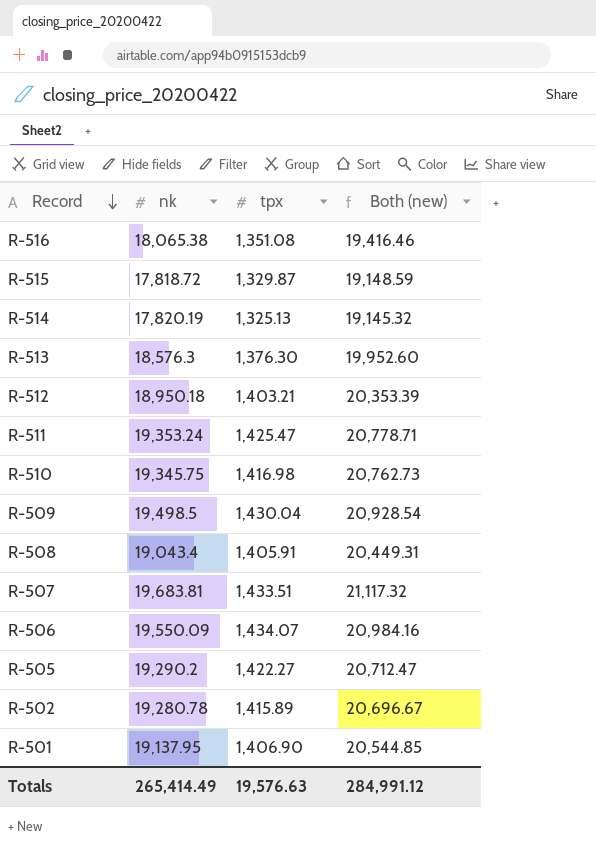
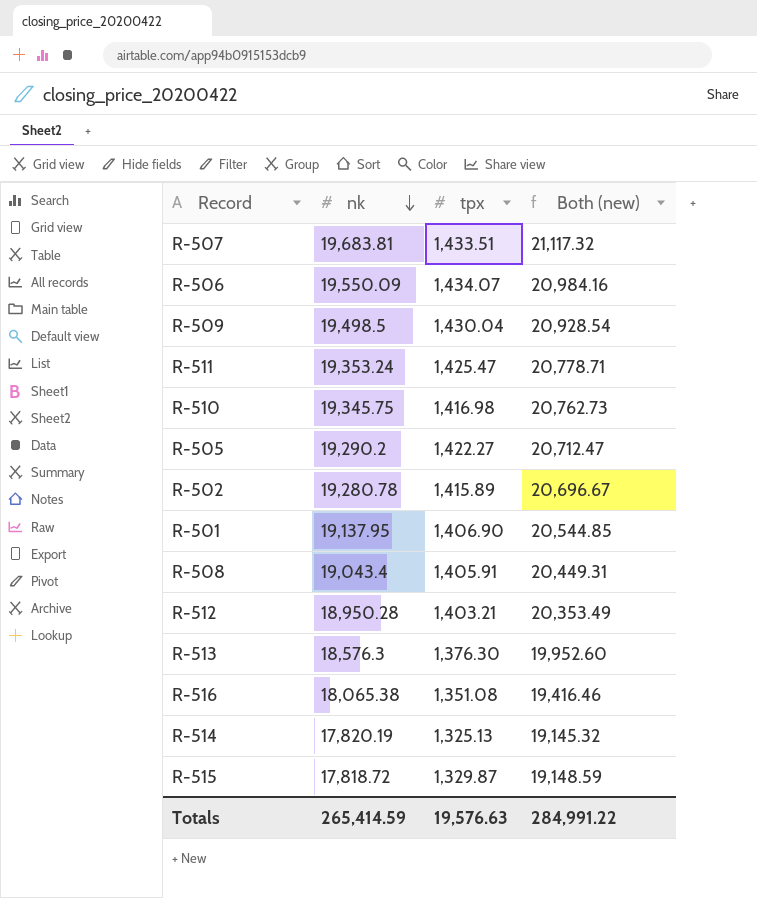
row order: Record descending -> nk descending
R-512 | nk: 18,950.18 -> 18,950.28
R-512 | Both (new): 20,353.39 -> 20,353.49
Totals | nk: 265,414.49 -> 265,414.59
Totals | Both (new): 284,991.12 -> 284,991.22

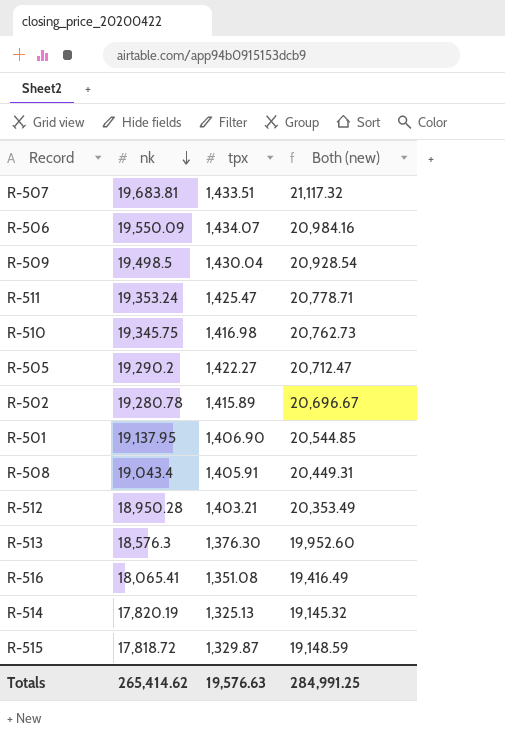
R-516 | nk: 18,065.38 -> 18,065.41
R-516 | Both (new): 19,416.46 -> 19,416.49
Totals | nk: 265,414.59 -> 265,414.62
Totals | Both (new): 284,991.22 -> 284,991.25

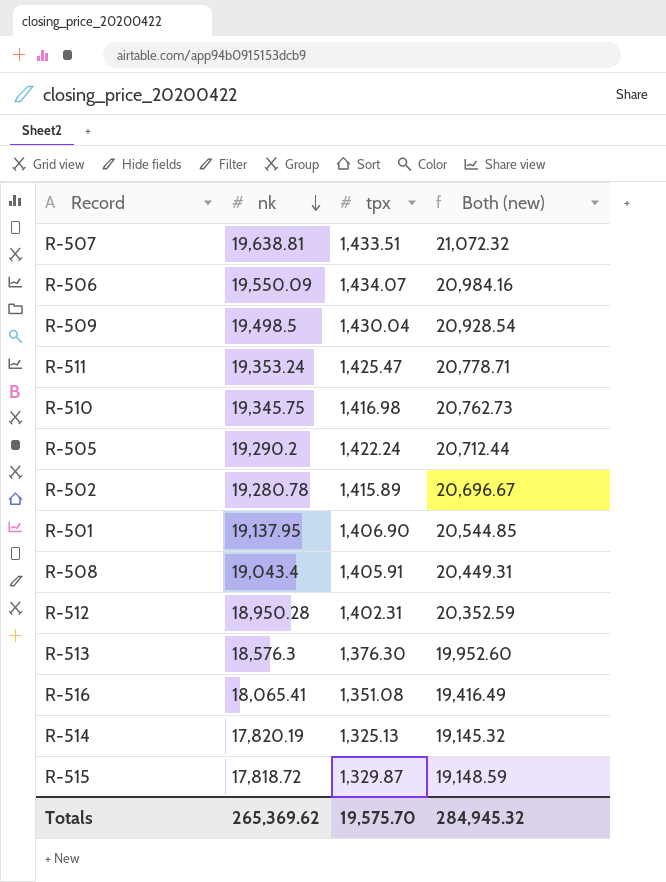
R-507 | nk: 19,683.81 -> 19,638.81
R-507 | Both (new): 21,117.32 -> 21,072.32
R-505 | tpx: 1,422.27 -> 1,422.24
R-505 | Both (new): 20,712.47 -> 20,712.44
R-512 | tpx: 1,403.21 -> 1,402.31
R-512 | Both (new): 20,353.49 -> 20,352.59
Totals | nk: 265,414.62 -> 265,369.62
Totals | tpx: 19,576.63 -> 19,575.70
Totals | Both (new): 284,991.25 -> 284,945.32

